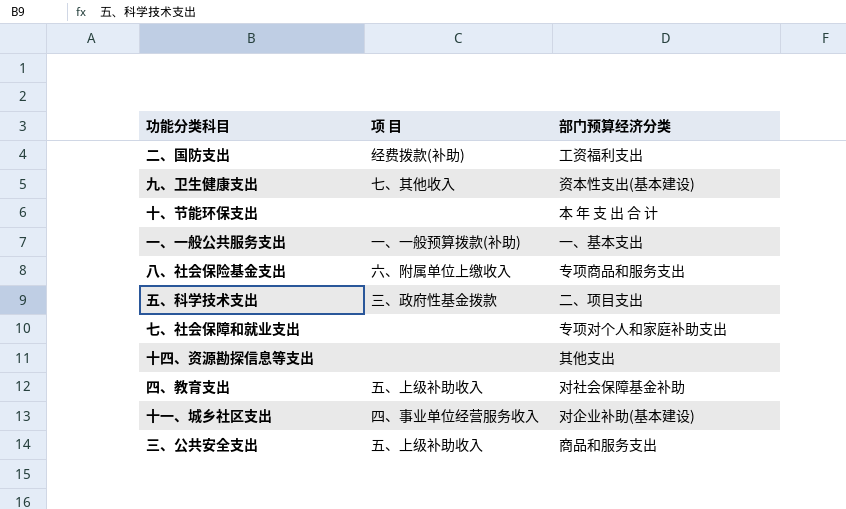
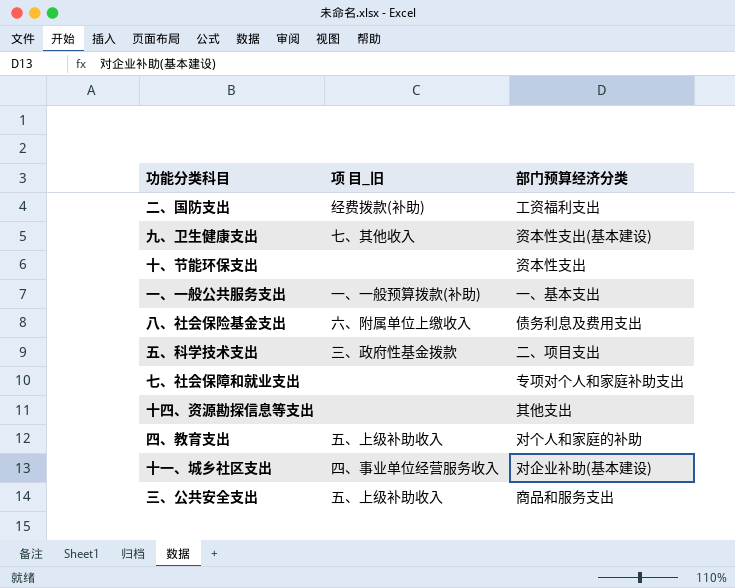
column name: 项 目 -> 项 目_旧
十、节能环保支出 | 部门预算经济分类: 本 年 支 出 合 计 -> 资本性支出
八、社会保险基金支出 | 部门预算经济分类: 专项商品和服务支出 -> 债务利息及费用支出
四、教育支出 | 部门预算经济分类: 对社会保障基金补助 -> 对个人和家庭的补助

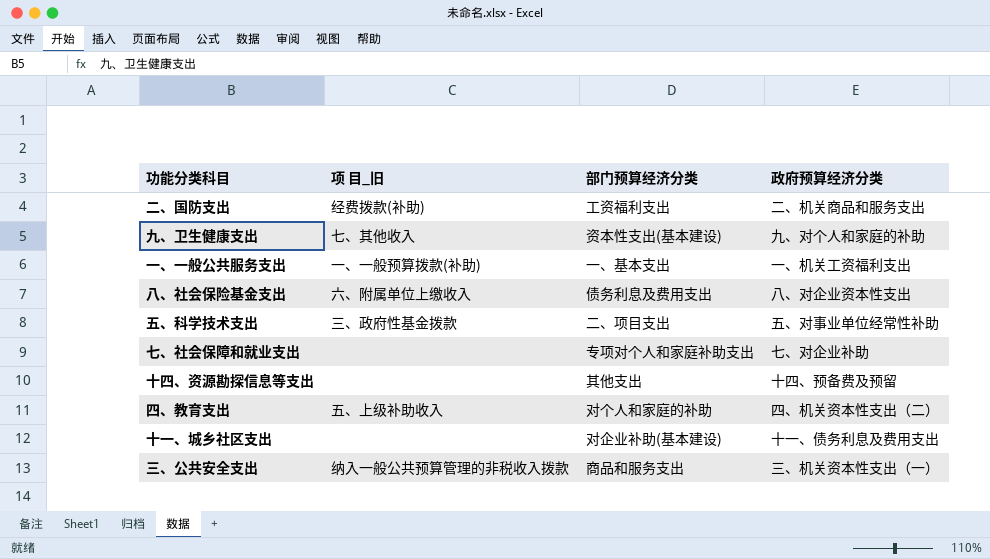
column 政府预算经济分类 | position: none -> 4
row 十、节能环保支出: none | 资本性支出 -> none
十一、城乡社区支出 | 项 目_旧: 四、事业单位经营服务收入 -> none
三、公共安全支出 | 项 目_旧: 五、上级补助收入 -> 纳入一般公共预算管理的非税收入拨款

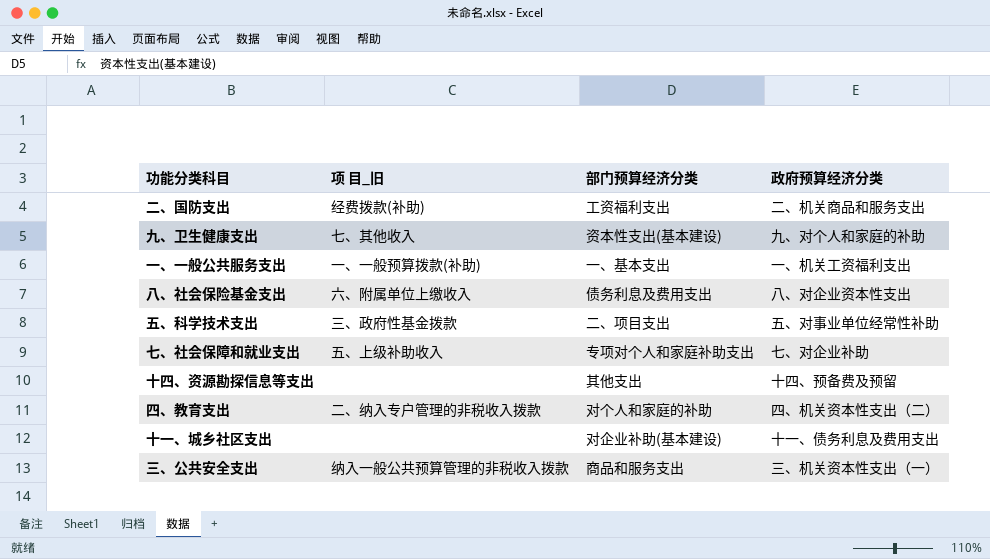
七、社会保障和就业支出 | 项 目_旧: none -> 五、上级补助收入
四、教育支出 | 项 目_旧: 五、上级补助收入 -> 二、纳入专户管理的非税收入拨款

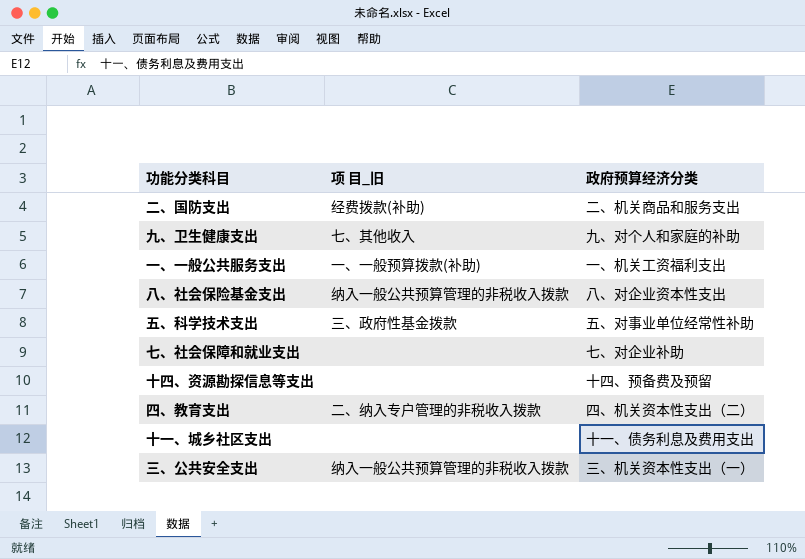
column 部门预算经济分类 | position: 3 -> none
八、社会保险基金支出 | 项 目_旧: 六、附属单位上缴收入 -> 纳入一般公共预算管理的非税收入拨款
七、社会保障和就业支出 | 项 目_旧: 五、上级补助收入 -> none

